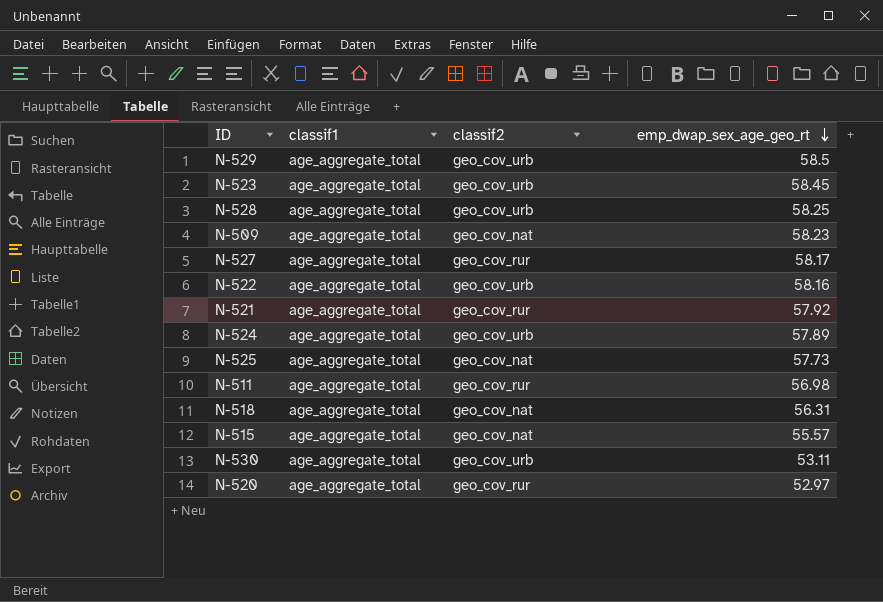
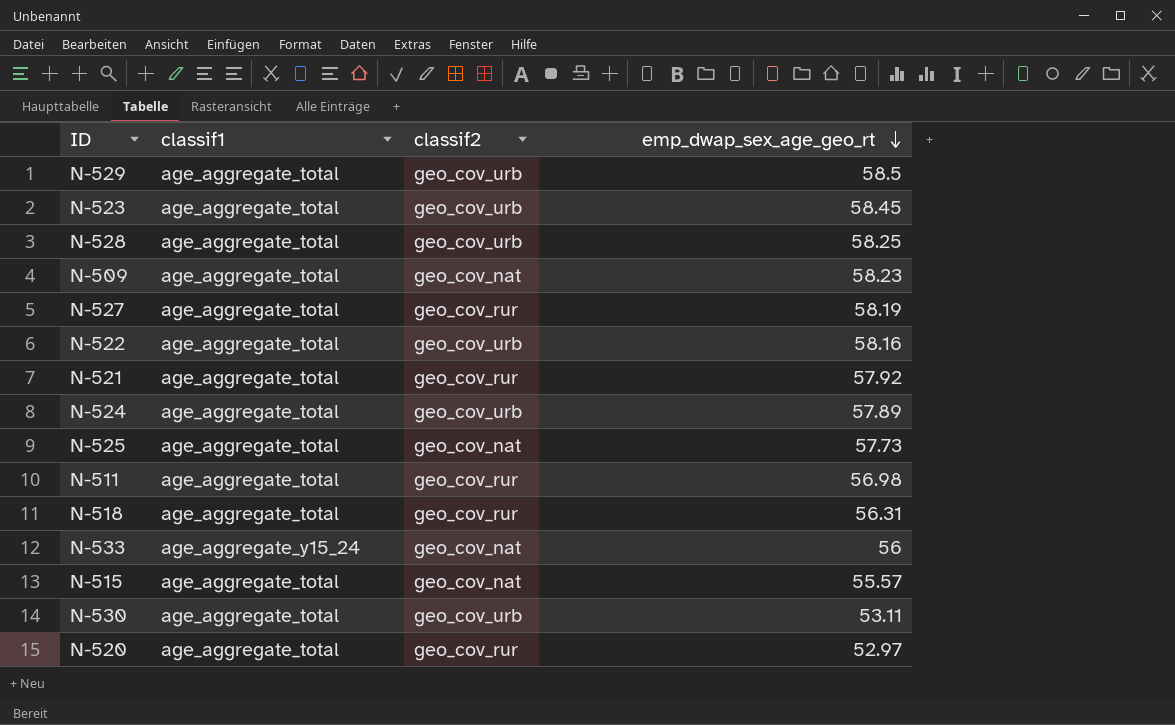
N-527 | emp_dwap_sex_age_geo_rt: 58.17 -> 58.19
N-518 | classif2: geo_cov_nat -> geo_cov_rur
row N-533: none -> age_aggregate_y15_24 | geo_cov_nat | 56

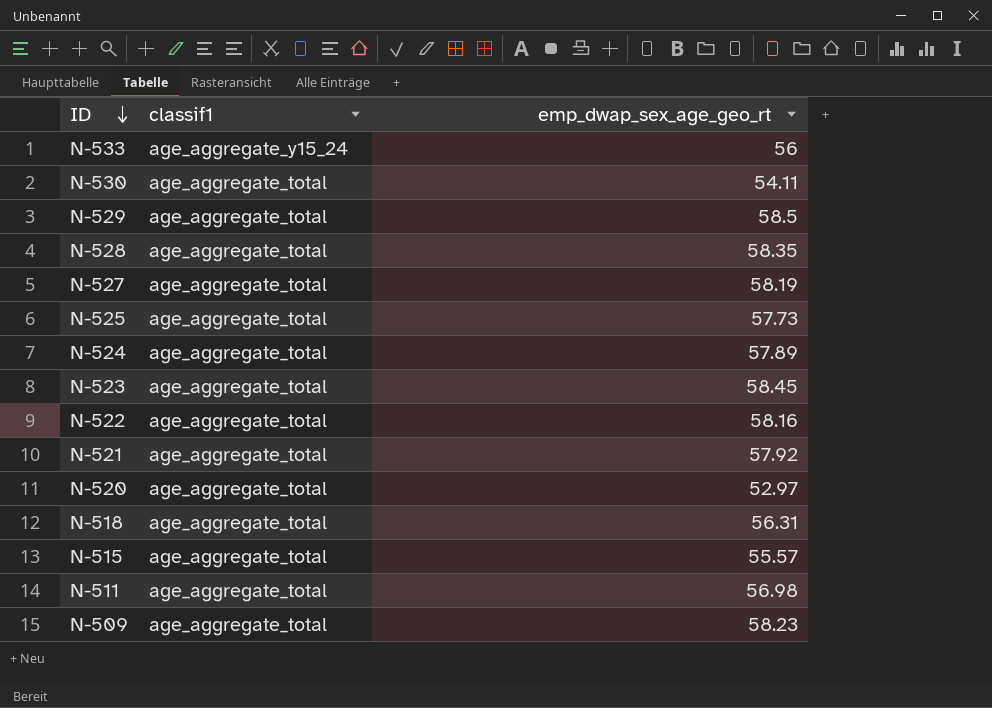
row order: emp_dwap_sex_age_geo_rt descending -> ID descending
column classif2 | position: 3 -> none
N-530 | emp_dwap_sex_age_geo_rt: 53.11 -> 54.11
N-528 | emp_dwap_sex_age_geo_rt: 58.25 -> 58.35

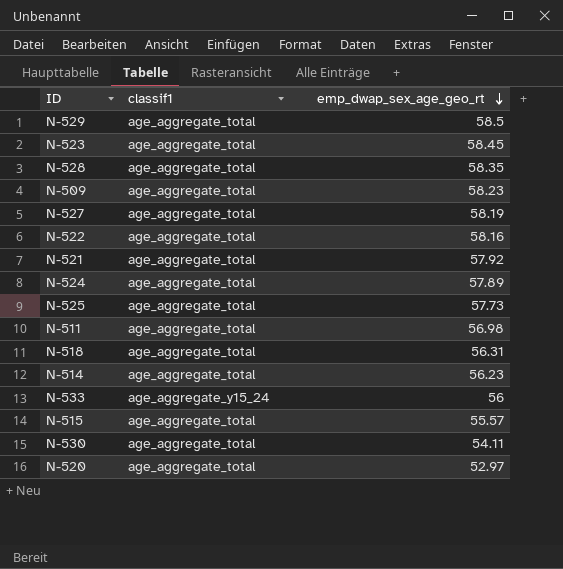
row order: ID descending -> emp_dwap_sex_age_geo_rt descending
row N-514: none -> age_aggregate_total | 56.23

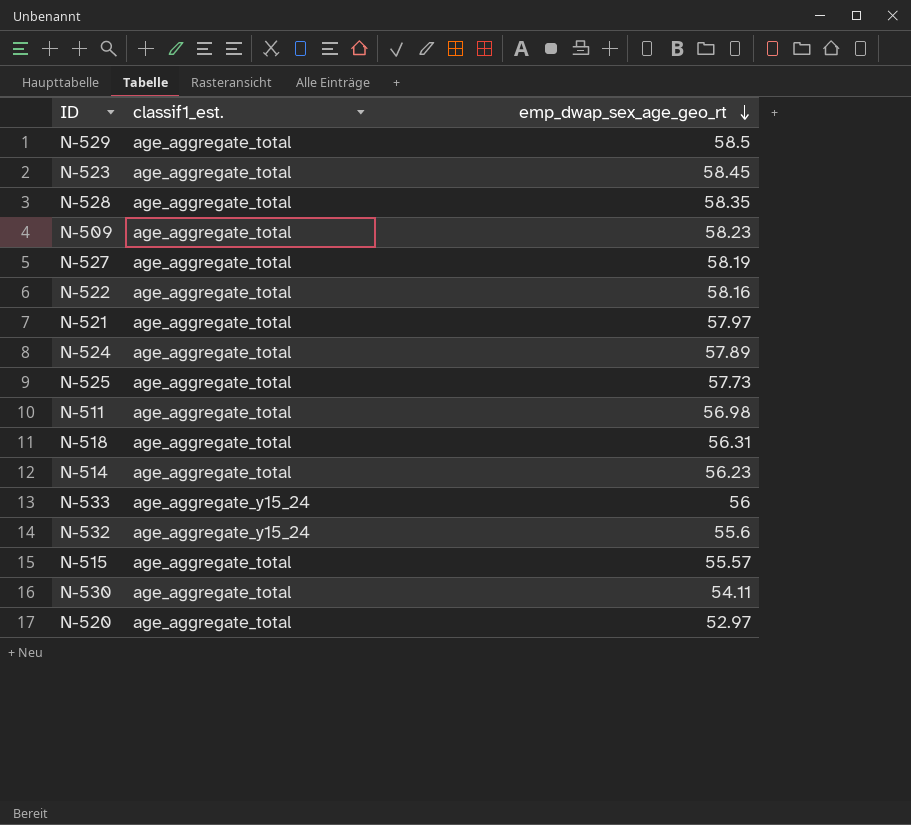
column name: classif1 -> classif1_est.
N-521 | emp_dwap_sex_age_geo_rt: 57.92 -> 57.97
row N-532: none -> age_aggregate_y15_24 | 55.6

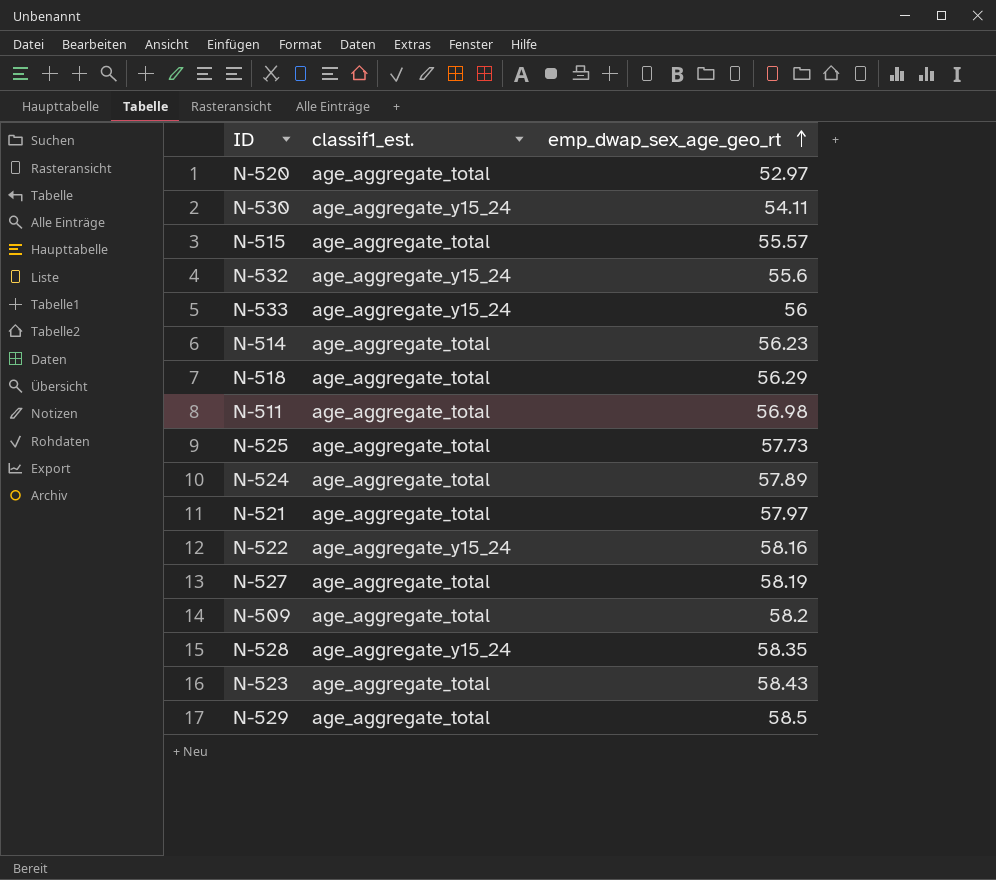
row order: emp_dwap_sex_age_geo_rt descending -> emp_dwap_sex_age_geo_rt ascending
N-530 | classif1_est.: age_aggregate_total -> age_aggregate_y15_24
N-518 | emp_dwap_sex_age_geo_rt: 56.31 -> 56.29
N-522 | classif1_est.: age_aggregate_total -> age_aggregate_y15_24
N-509 | emp_dwap_sex_age_geo_rt: 58.23 -> 58.2
N-528 | classif1_est.: age_aggregate_total -> age_aggregate_y15_24
N-523 | emp_dwap_sex_age_geo_rt: 58.45 -> 58.43

